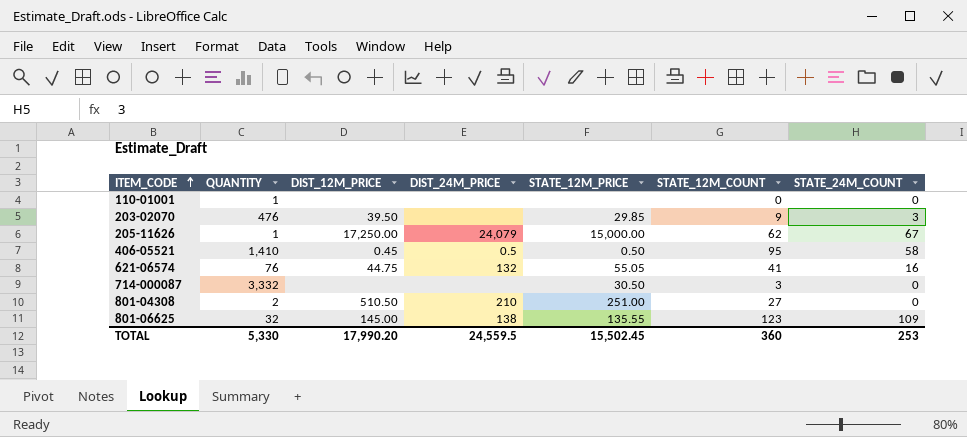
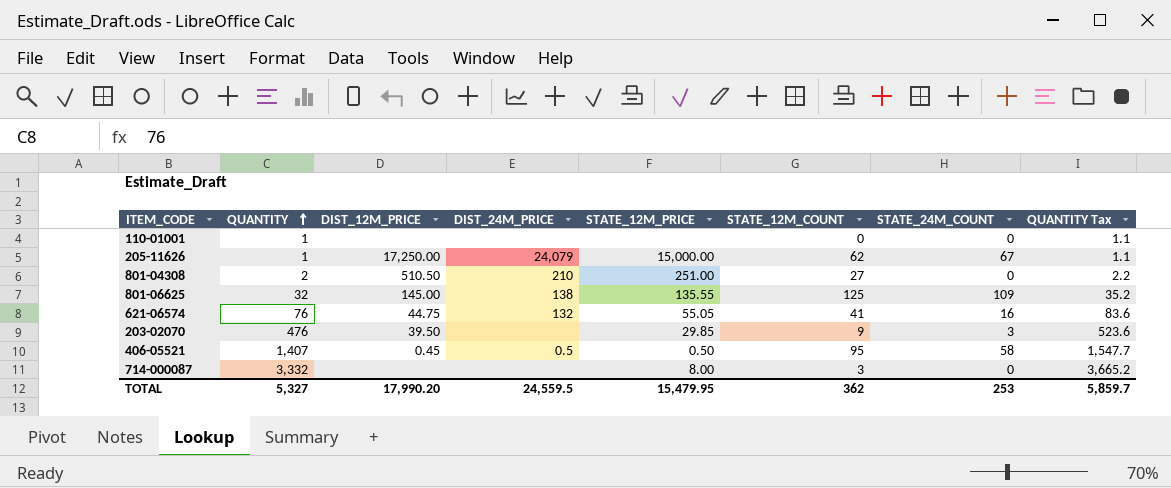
row order: ITEM_CODE ascending -> QUANTITY ascending
column QUANTITY Tax | formula: none -> [QUANTITY] * 1.1
801-06625 | STATE_12M_COUNT: 123 -> 125
406-05521 | QUANTITY: 1,410 -> 1,407
714-000087 | STATE_12M_PRICE: 30.50 -> 8.00
TOTAL | QUANTITY: 5,330 -> 5,327
TOTAL | STATE_12M_PRICE: 15,502.45 -> 15,479.95
TOTAL | STATE_12M_COUNT: 360 -> 362

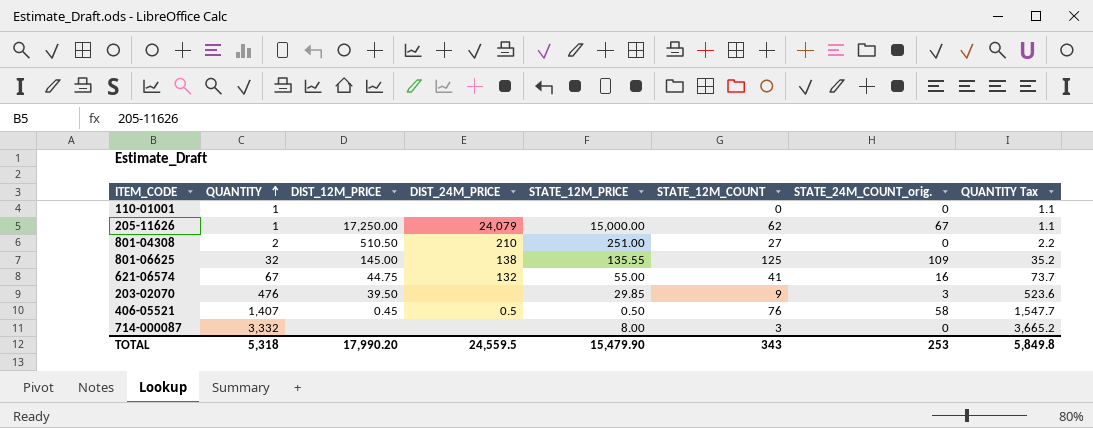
column name: STATE_24M_COUNT -> STATE_24M_COUNT_orig.
621-06574 | QUANTITY: 76 -> 67
621-06574 | STATE_12M_PRICE: 55.05 -> 55.00
621-06574 | QUANTITY Tax: 83.6 -> 73.7
406-05521 | STATE_12M_COUNT: 95 -> 76
TOTAL | QUANTITY: 5,327 -> 5,318
TOTAL | STATE_12M_PRICE: 15,479.95 -> 15,479.90
TOTAL | STATE_12M_COUNT: 362 -> 343
TOTAL | QUANTITY Tax: 5,859.7 -> 5,849.8

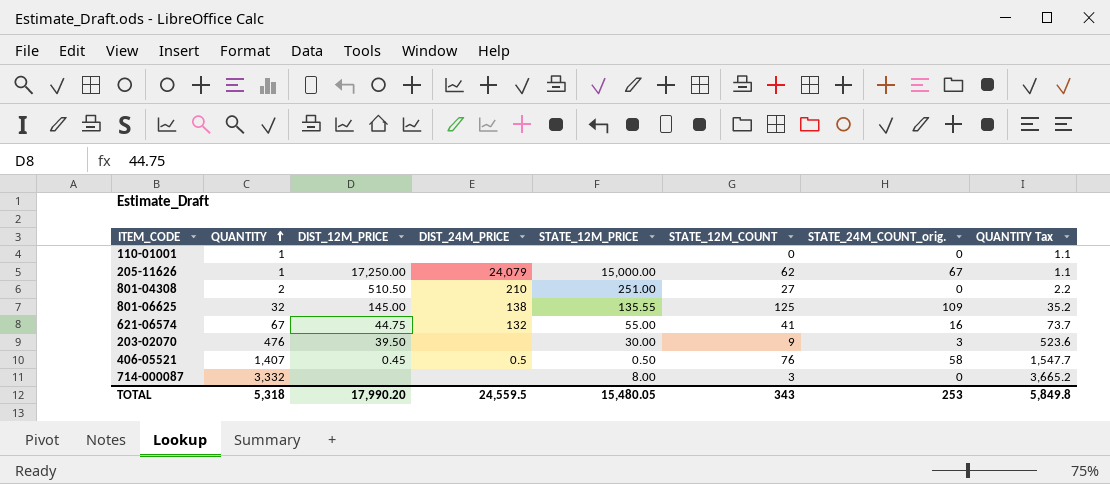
203-02070 | STATE_12M_PRICE: 29.85 -> 30.00
TOTAL | STATE_12M_PRICE: 15,479.90 -> 15,480.05

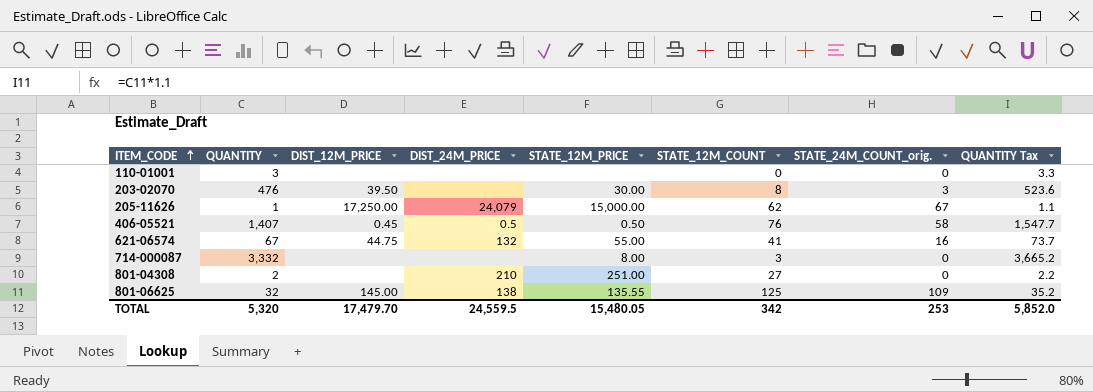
row order: QUANTITY ascending -> ITEM_CODE ascending
110-01001 | QUANTITY: 1 -> 3
110-01001 | QUANTITY Tax: 1.1 -> 3.3
203-02070 | STATE_12M_COUNT: 9 -> 8
801-04308 | DIST_12M_PRICE: 510.50 -> none
TOTAL | QUANTITY: 5,318 -> 5,320
TOTAL | DIST_12M_PRICE: 17,990.20 -> 17,479.70
TOTAL | STATE_12M_COUNT: 343 -> 342
TOTAL | QUANTITY Tax: 5,849.8 -> 5,852.0

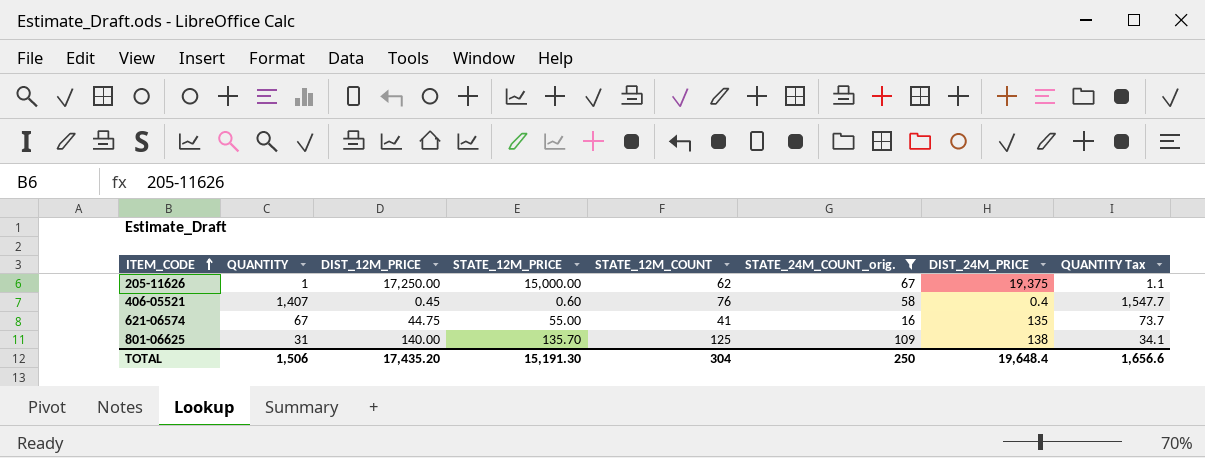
filter: none -> STATE_24M_COUNT_orig. >= 16
column DIST_24M_PRICE | position: 4 -> 7
205-11626 | DIST_24M_PRICE: 24,079 -> 19,375
406-05521 | STATE_12M_PRICE: 0.50 -> 0.60
406-05521 | DIST_24M_PRICE: 0.5 -> 0.4
621-06574 | DIST_24M_PRICE: 132 -> 135
801-06625 | QUANTITY: 32 -> 31
801-06625 | DIST_12M_PRICE: 145.00 -> 140.00
801-06625 | STATE_12M_PRICE: 135.55 -> 135.70
801-06625 | QUANTITY Tax: 35.2 -> 34.1
TOTAL | QUANTITY: 5,320 -> 1,506
TOTAL | DIST_12M_PRICE: 17,479.70 -> 17,435.20
TOTAL | STATE_12M_PRICE: 15,480.05 -> 15,191.30
TOTAL | STATE_12M_COUNT: 342 -> 304
TOTAL | STATE_24M_COUNT_orig.: 253 -> 250
TOTAL | DIST_24M_PRICE: 24,559.5 -> 19,648.4
TOTAL | QUANTITY Tax: 5,852.0 -> 1,656.6

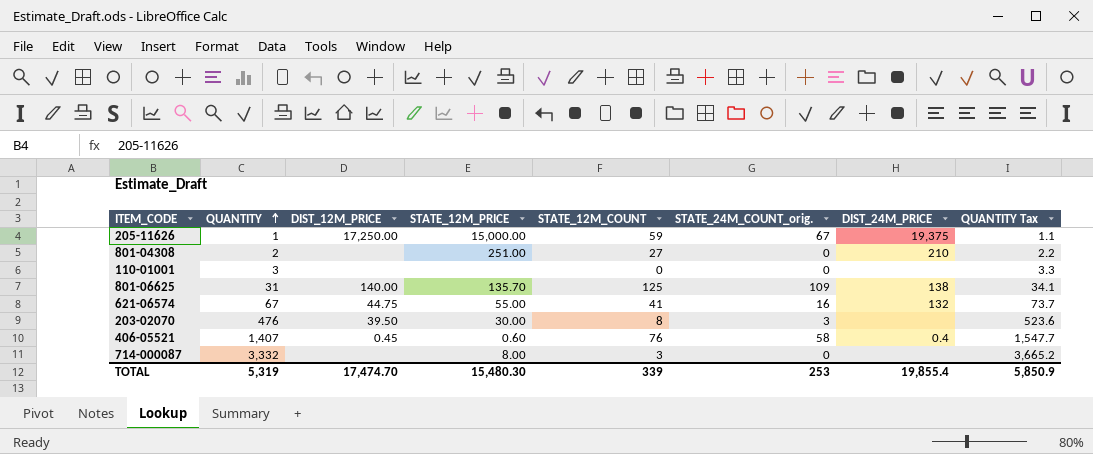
filter: STATE_24M_COUNT_orig. >= 16 -> none
row order: ITEM_CODE ascending -> QUANTITY ascending
205-11626 | STATE_12M_COUNT: 62 -> 59
621-06574 | DIST_24M_PRICE: 135 -> 132
TOTAL | QUANTITY: 1,506 -> 5,319
TOTAL | DIST_12M_PRICE: 17,435.20 -> 17,474.70
TOTAL | STATE_12M_PRICE: 15,191.30 -> 15,480.30
TOTAL | STATE_12M_COUNT: 304 -> 339
TOTAL | STATE_24M_COUNT_orig.: 250 -> 253
TOTAL | DIST_24M_PRICE: 19,648.4 -> 19,855.4
TOTAL | QUANTITY Tax: 1,656.6 -> 5,850.9

